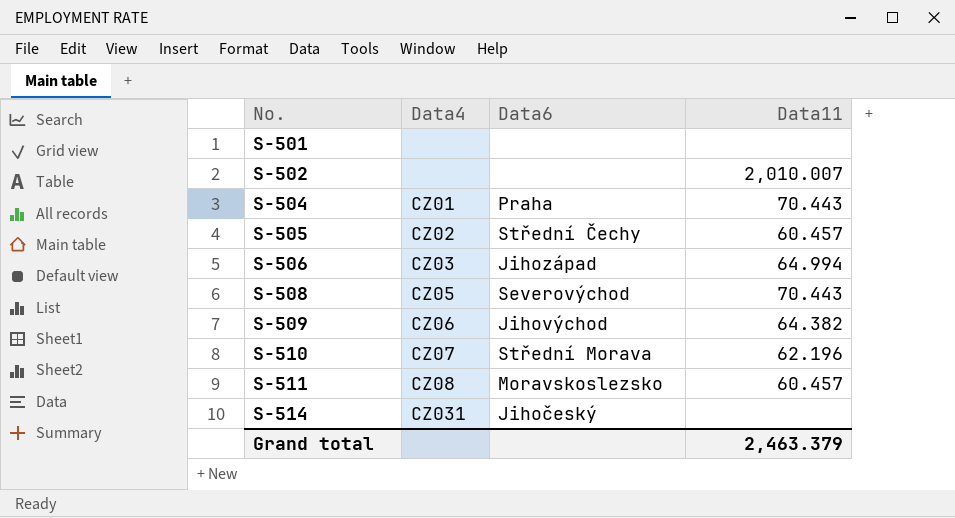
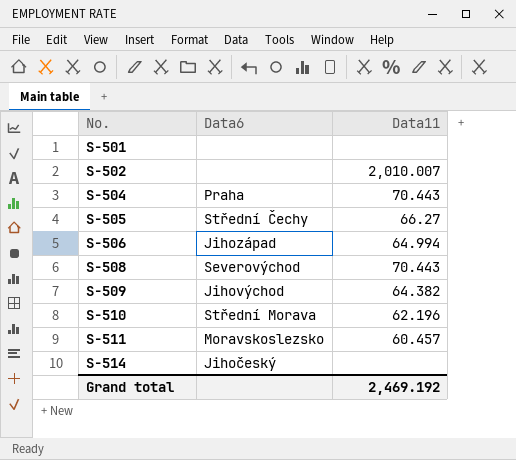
column Data4 | position: 2 -> none
S-505 | Data11: 60.457 -> 66.27
Grand total | Data11: 2,463.379 -> 2,469.192

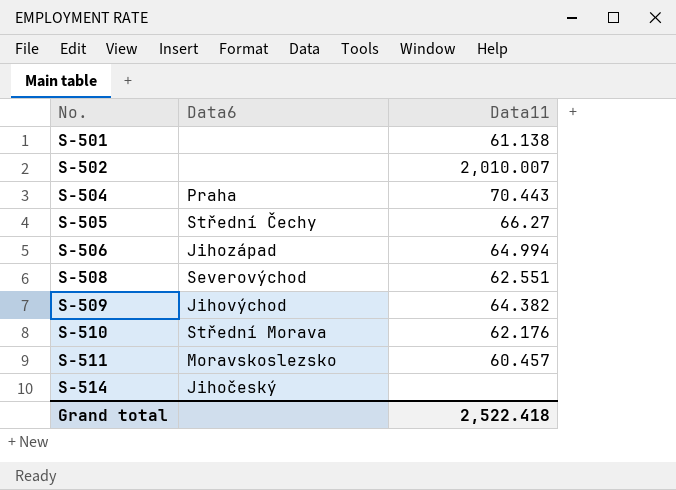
S-501 | Data11: none -> 61.138
S-508 | Data11: 70.443 -> 62.551
S-510 | Data11: 62.196 -> 62.176
Grand total | Data11: 2,469.192 -> 2,522.418

